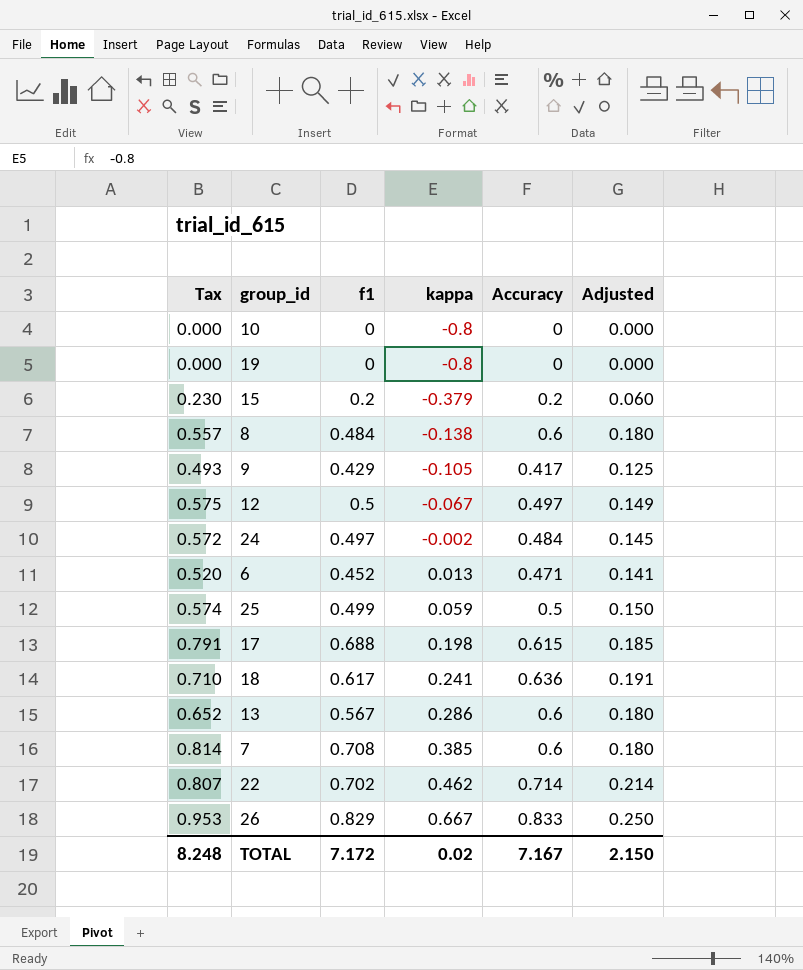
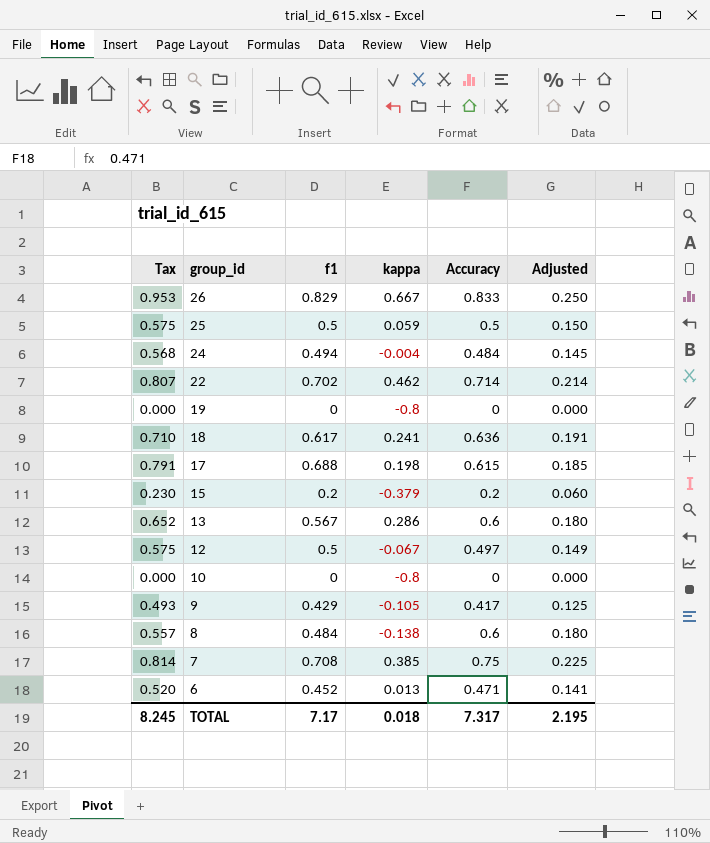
row order: kappa ascending -> group_id descending
25 | Tax: 0.574 -> 0.575
25 | f1: 0.499 -> 0.5
24 | Tax: 0.572 -> 0.568
24 | f1: 0.497 -> 0.494
24 | kappa: -0.002 -> -0.004
7 | Accuracy: 0.6 -> 0.75
7 | Adjusted: 0.180 -> 0.225
TOTAL | Tax: 8.248 -> 8.245
TOTAL | f1: 7.172 -> 7.17
TOTAL | kappa: 0.02 -> 0.018
TOTAL | Accuracy: 7.167 -> 7.317
TOTAL | Adjusted: 2.150 -> 2.195

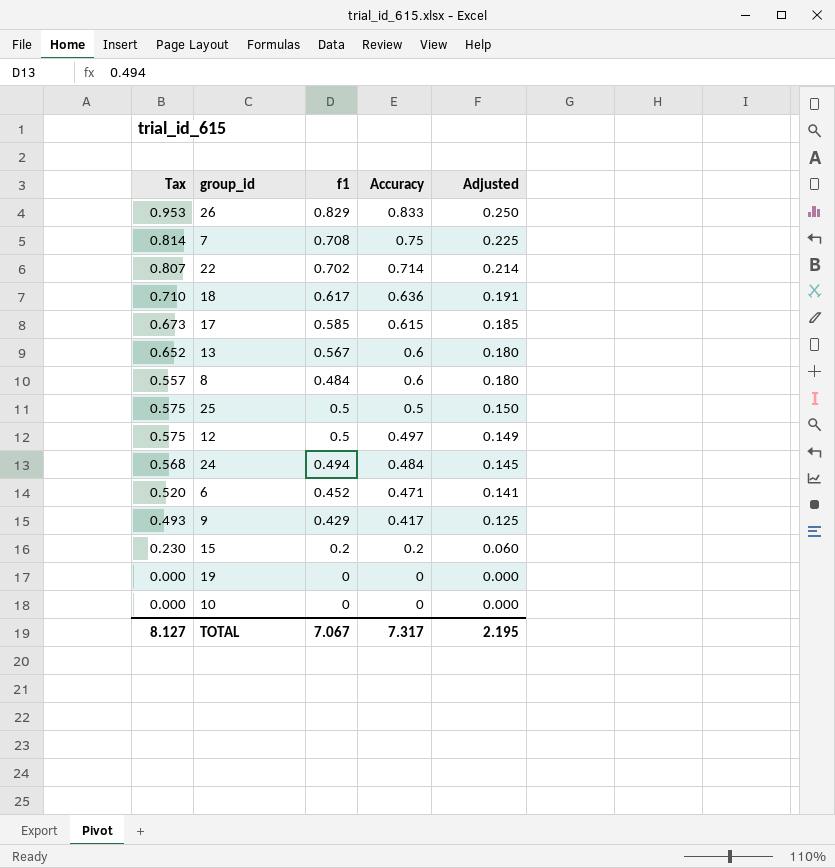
row order: group_id descending -> Accuracy descending
column kappa | position: 4 -> none
17 | Tax: 0.791 -> 0.673
17 | f1: 0.688 -> 0.585
TOTAL | Tax: 8.245 -> 8.127
TOTAL | f1: 7.17 -> 7.067

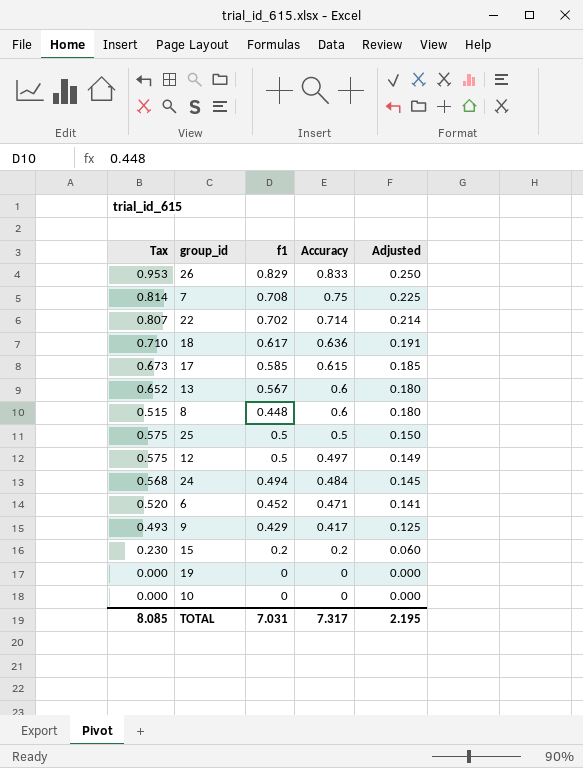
8 | Tax: 0.557 -> 0.515
8 | f1: 0.484 -> 0.448
TOTAL | Tax: 8.127 -> 8.085
TOTAL | f1: 7.067 -> 7.031

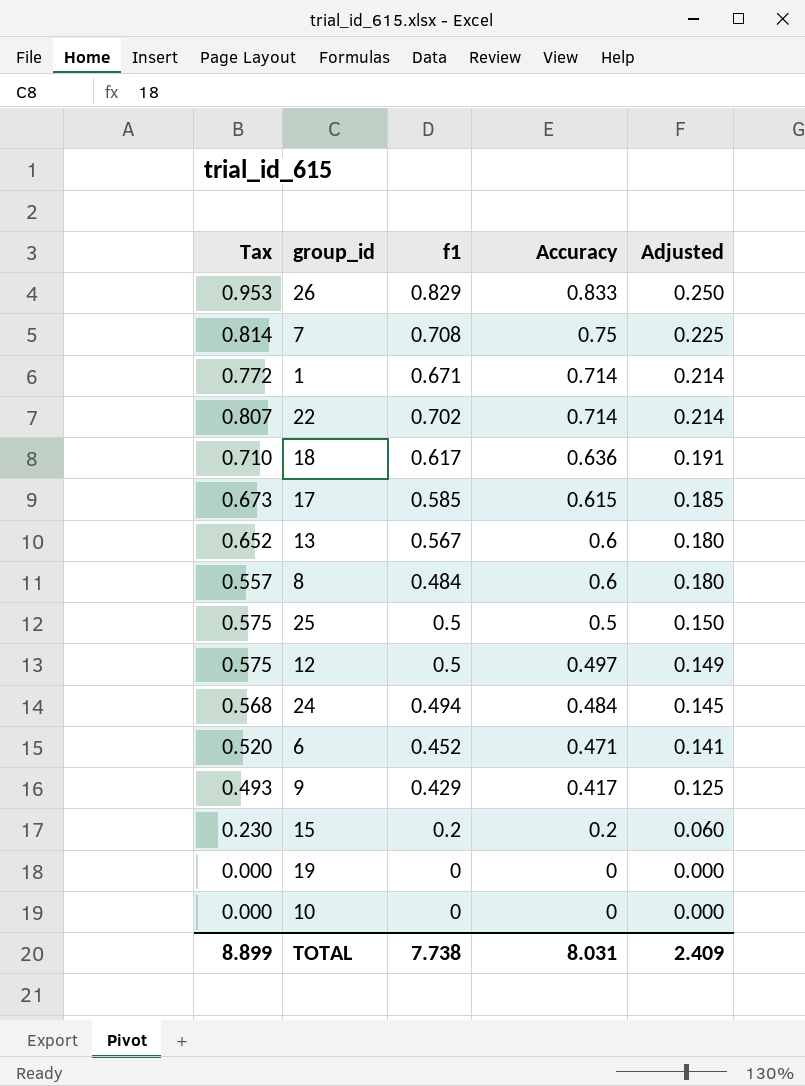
row 1: none -> 0.772 | 0.671 | 0.714 | 0.214
8 | Tax: 0.515 -> 0.557
8 | f1: 0.448 -> 0.484
TOTAL | Tax: 8.085 -> 8.899
TOTAL | f1: 7.031 -> 7.738
TOTAL | Accuracy: 7.317 -> 8.031
TOTAL | Adjusted: 2.195 -> 2.409

